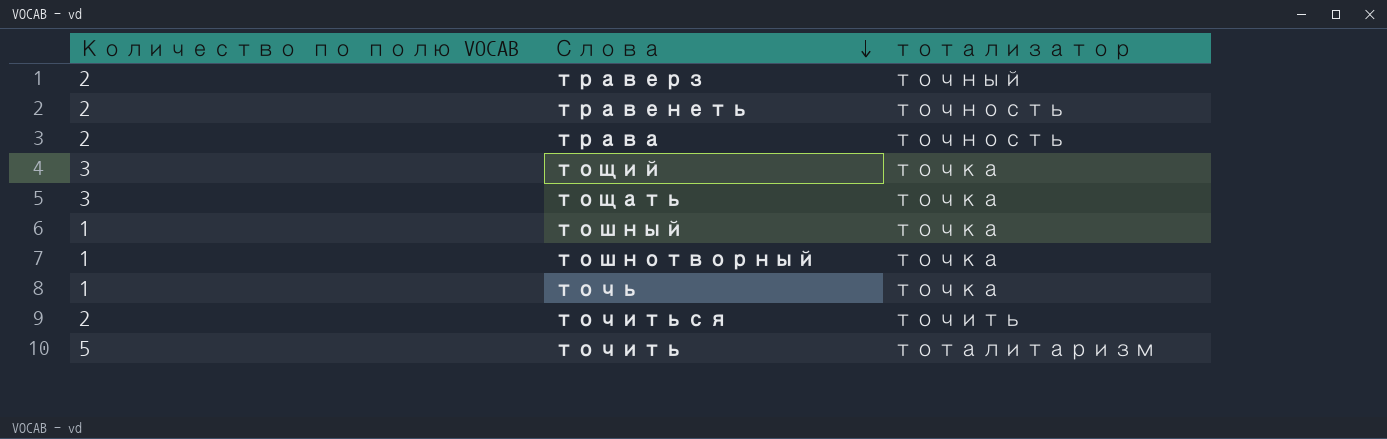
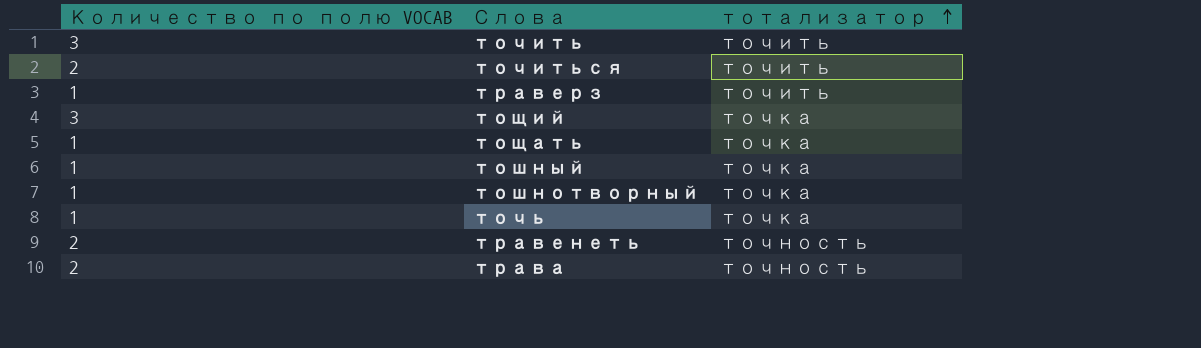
row order: Слова descending -> тотализатор ascending
точить | Количество по полю VOCAB: 5 -> 3
точить | тотализатор: тоталитаризм -> точить
траверз | Количество по полю VOCAB: 2 -> 1
траверз | тотализатор: точный -> точить
тощать | Количество по полю VOCAB: 3 -> 1

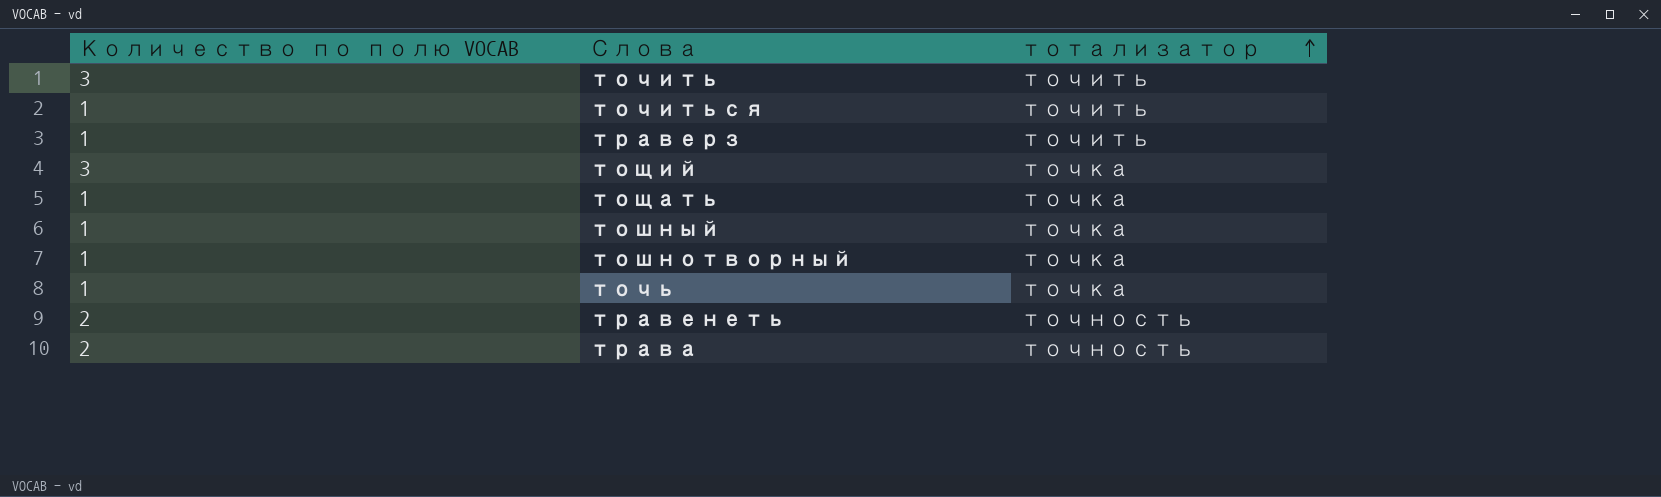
точиться | Количество по полю VOCAB: 2 -> 1

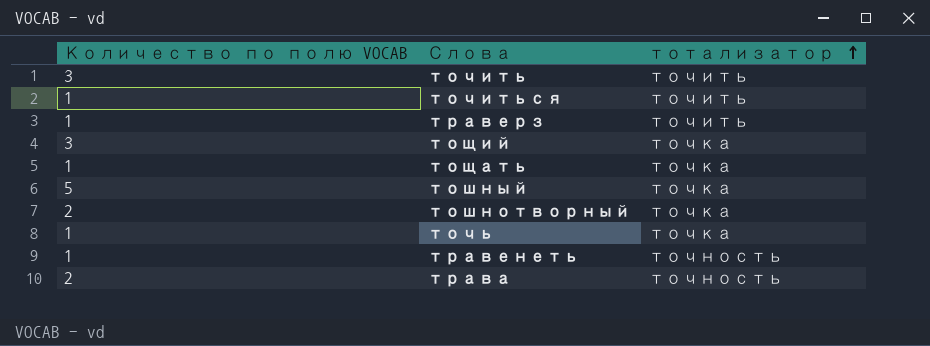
тошный | Количество по полю VOCAB: 1 -> 5
тошнотворный | Количество по полю VOCAB: 1 -> 2
травенеть | Количество по полю VOCAB: 2 -> 1

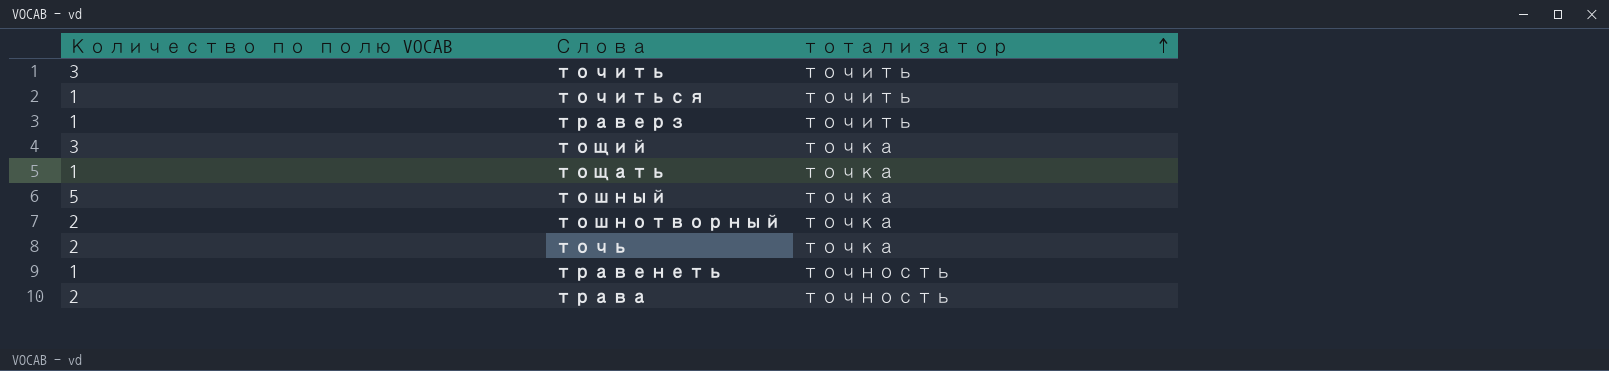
точь | Количество по полю VOCAB: 1 -> 2

